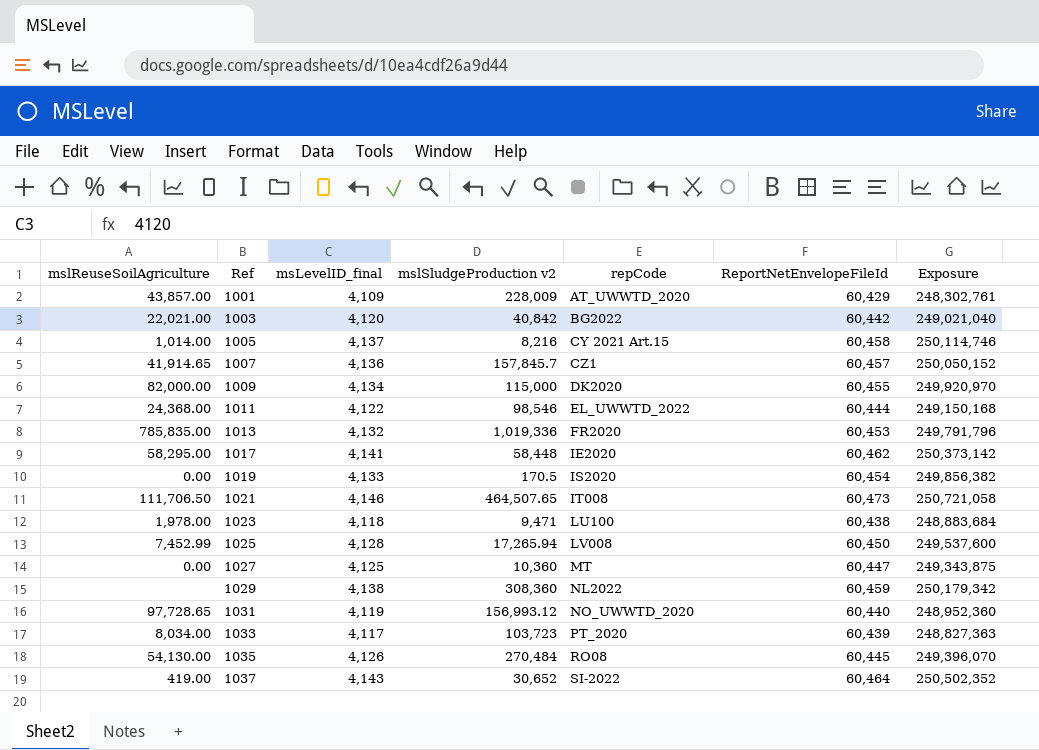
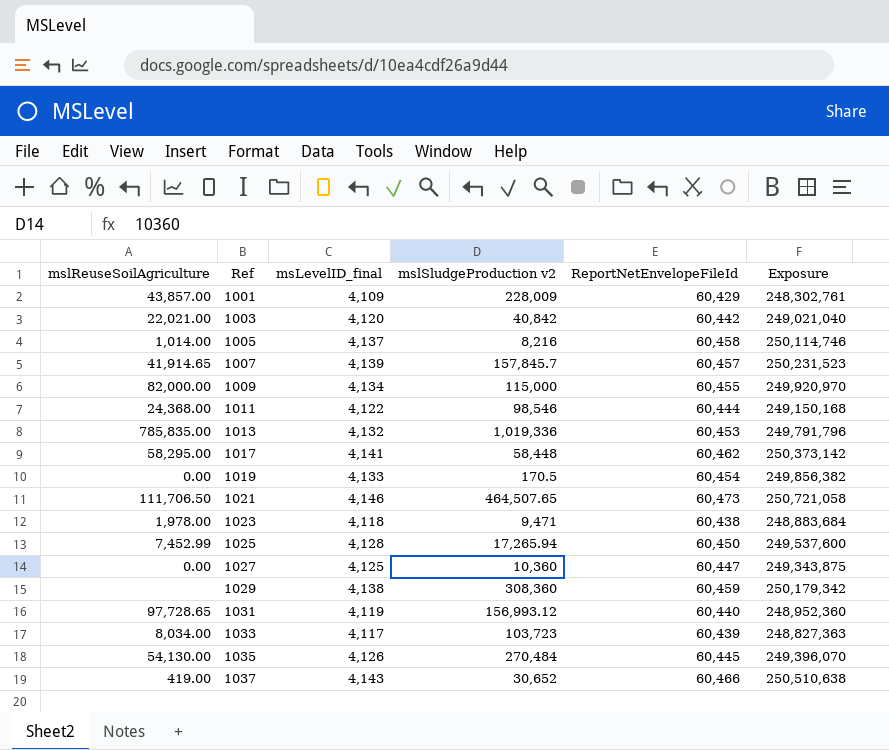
column repCode | position: 5 -> none
1007 | msLevelID_final: 4,136 -> 4,139
1007 | Exposure: 250,050,152 -> 250,231,523
1037 | ReportNetEnvelopeFileId: 60,464 -> 60,466
1037 | Exposure: 250,502,352 -> 250,510,638

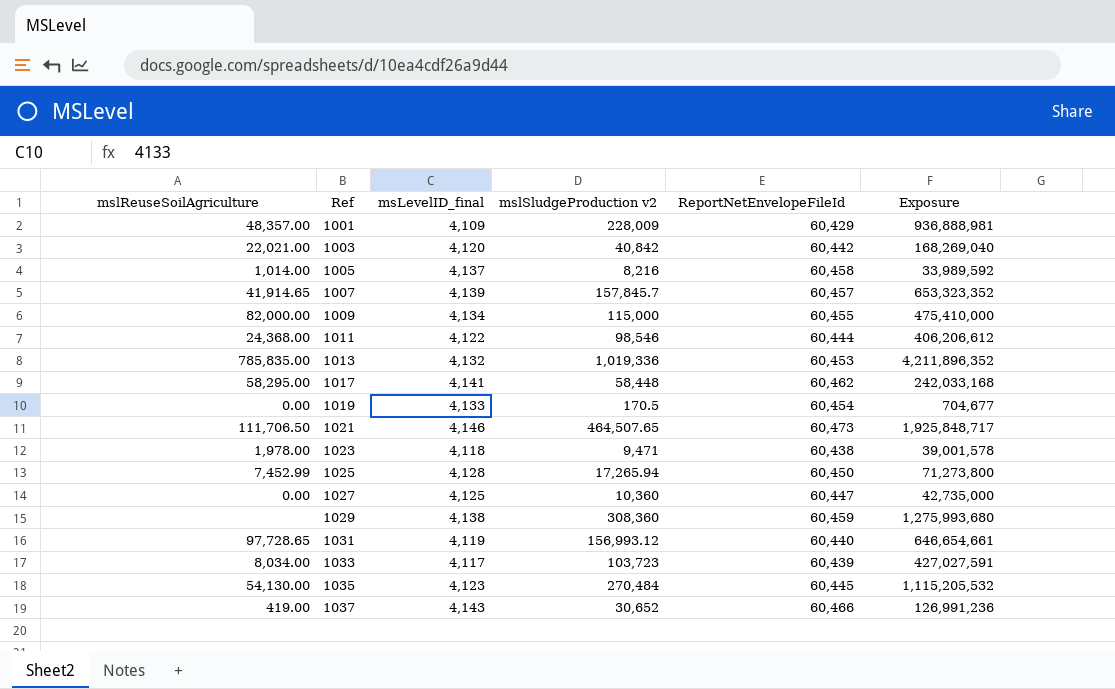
column Exposure | formula: [msLevelID_final] * [ReportNetEnvelopeFileId] -> [msLevelID_final] * [mslSludgeProduction v2]
1001 | mslReuseSoilAgriculture: 43,857.00 -> 48,357.00
1035 | msLevelID_final: 4,126 -> 4,123

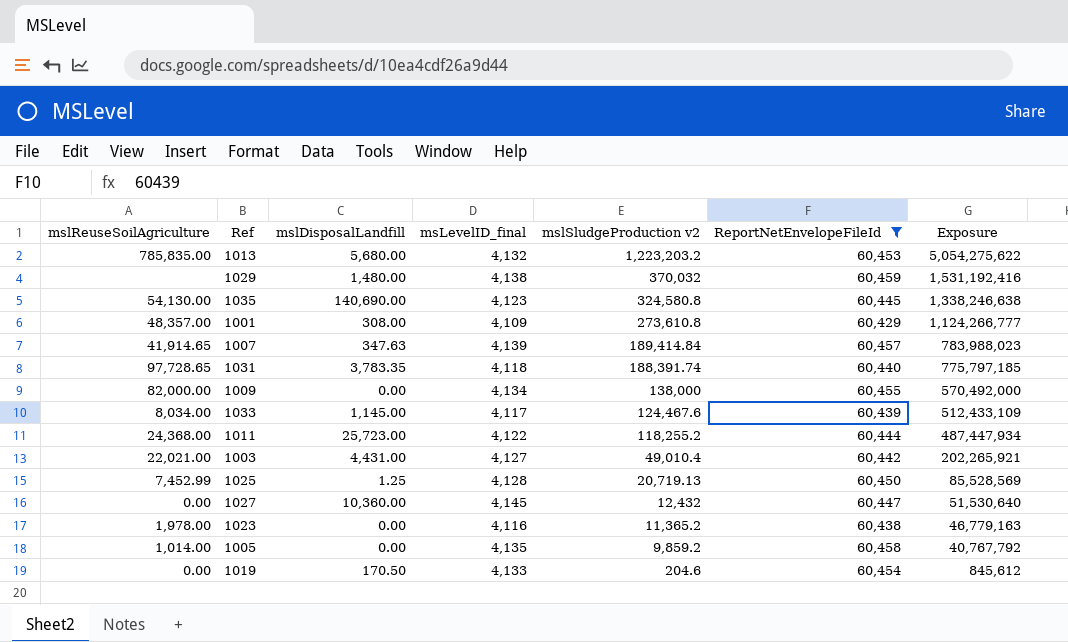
filter: none -> ReportNetEnvelopeFileId <= 60,459
row order: Ref ascending -> mslSludgeProduction v2 descending
column mslDisposalLandfill | position: none -> 3
1013 | mslSludgeProduction v2: 1,019,336 -> 1,223,203.2
1013 | Exposure: 4,211,896,352 -> 5,054,275,622
1029 | mslSludgeProduction v2: 308,360 -> 370,032
1029 | Exposure: 1,275,993,680 -> 1,531,192,416
1035 | mslSludgeProduction v2: 270,484 -> 324,580.8
1035 | Exposure: 1,115,205,532 -> 1,338,246,638
1001 | mslSludgeProduction v2: 228,009 -> 273,610.8
1001 | Exposure: 936,888,981 -> 1,124,266,777
1007 | mslSludgeProduction v2: 157,845.7 -> 189,414.84
1007 | Exposure: 653,323,352 -> 783,988,023
1031 | msLevelID_final: 4,119 -> 4,118
1031 | mslSludgeProduction v2: 156,993.12 -> 188,391.74
1031 | Exposure: 646,654,661 -> 775,797,185
1009 | mslSludgeProduction v2: 115,000 -> 138,000
1009 | Exposure: 475,410,000 -> 570,492,000
1033 | mslSludgeProduction v2: 103,723 -> 124,467.6
1033 | Exposure: 427,027,591 -> 512,433,109
1011 | mslSludgeProduction v2: 98,546 -> 118,255.2
1011 | Exposure: 406,206,612 -> 487,447,934
1003 | msLevelID_final: 4,120 -> 4,127
1003 | mslSludgeProduction v2: 40,842 -> 49,010.4
1003 | Exposure: 168,269,040 -> 202,265,921
1025 | mslSludgeProduction v2: 17,265.94 -> 20,719.13
1025 | Exposure: 71,273,800 -> 85,528,569
1027 | msLevelID_final: 4,125 -> 4,145
1027 | mslSludgeProduction v2: 10,360 -> 12,432
1027 | Exposure: 42,735,000 -> 51,530,640
1023 | msLevelID_final: 4,118 -> 4,116
1023 | mslSludgeProduction v2: 9,471 -> 11,365.2
1023 | Exposure: 39,001,578 -> 46,779,163
1005 | msLevelID_final: 4,137 -> 4,135
1005 | mslSludgeProduction v2: 8,216 -> 9,859.2
1005 | Exposure: 33,989,592 -> 40,767,792
1019 | mslSludgeProduction v2: 170.5 -> 204.6
1019 | Exposure: 704,677 -> 845,612

